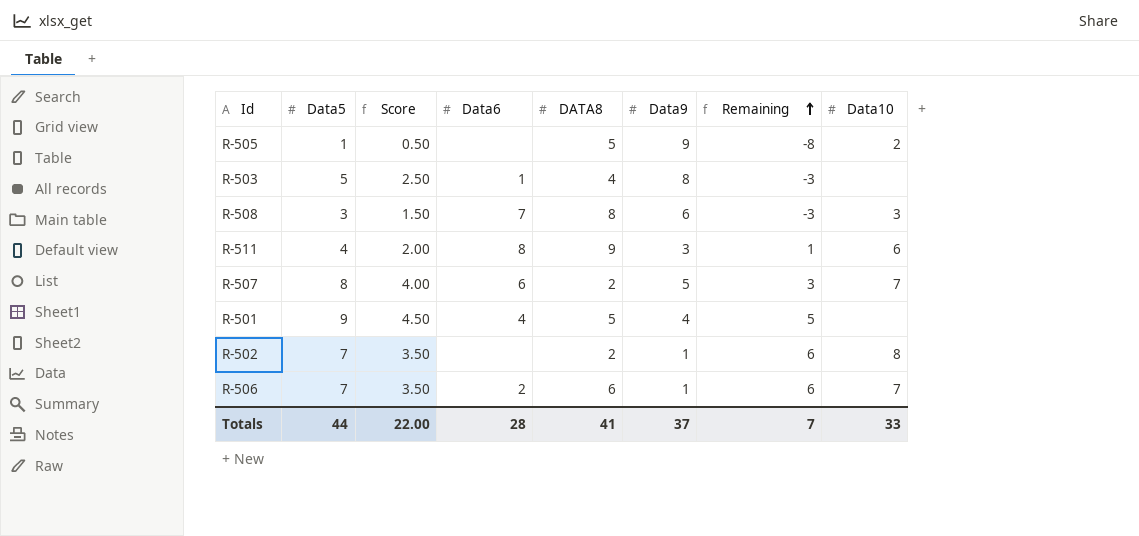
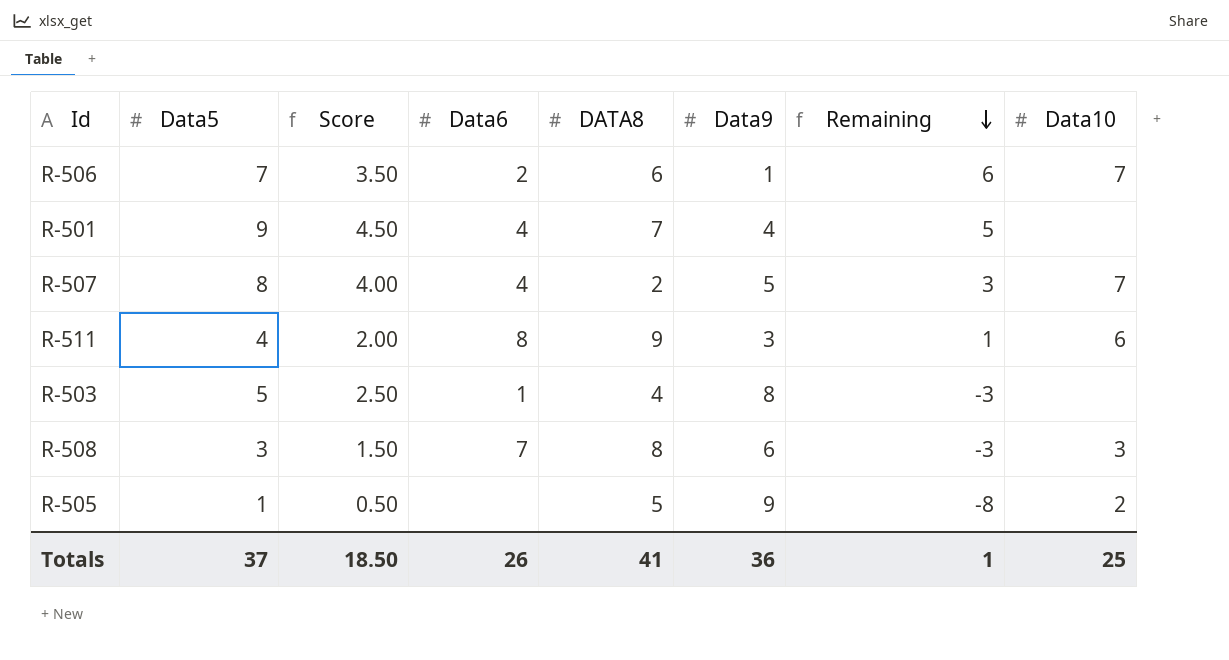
row order: Remaining ascending -> Remaining descending
row R-502: 7 | 3.50 | none | 2 | 1 | 6 | 8 -> none
R-501 | DATA8: 5 -> 7
R-507 | Data6: 6 -> 4
Totals | Data5: 44 -> 37
Totals | Score: 22.00 -> 18.50
Totals | Data6: 28 -> 26
Totals | Data9: 37 -> 36
Totals | Remaining: 7 -> 1
Totals | Data10: 33 -> 25

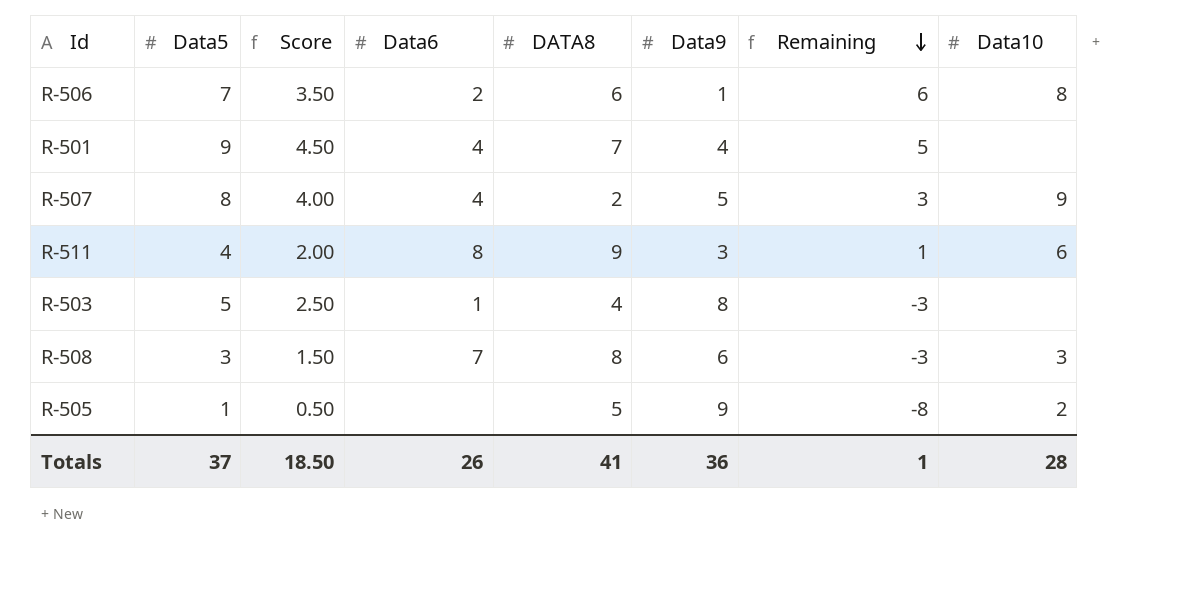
R-506 | Data10: 7 -> 8
R-507 | Data10: 7 -> 9
Totals | Data10: 25 -> 28

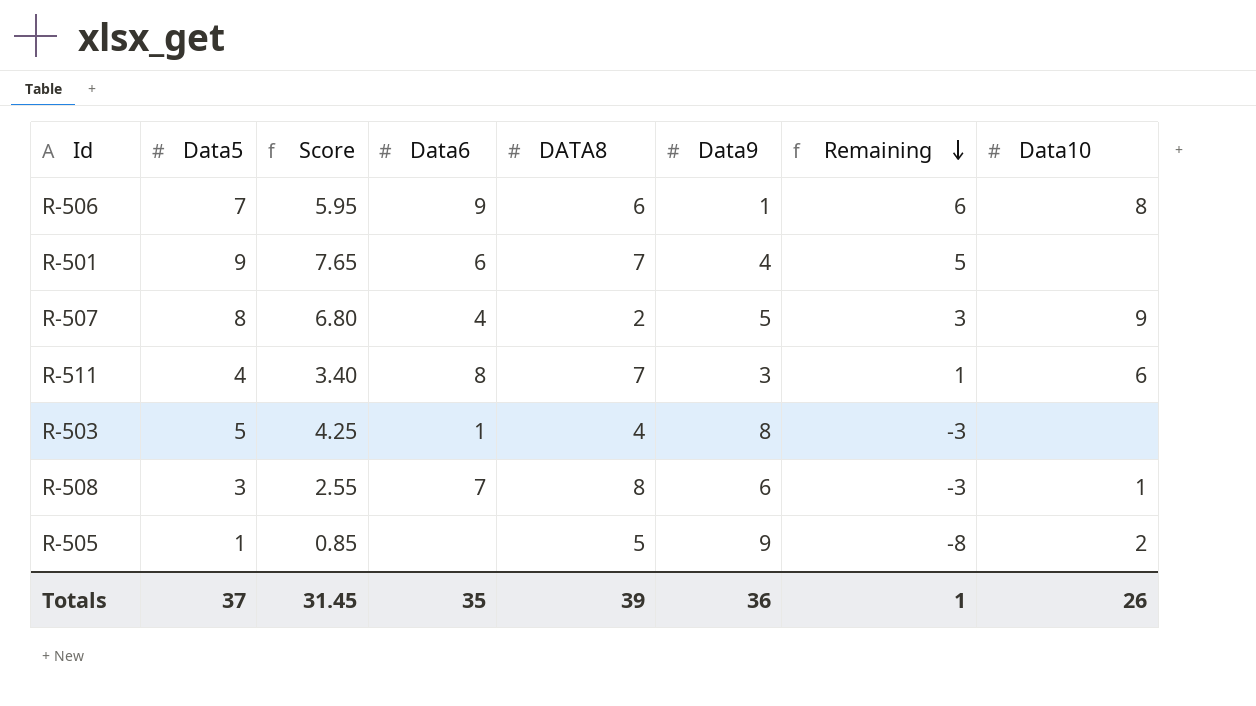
column Score | formula: [Data5] * 0.5 -> [Data5] * 0.85
R-506 | Data6: 2 -> 9
R-501 | Data6: 4 -> 6
R-511 | DATA8: 9 -> 7
R-508 | Data10: 3 -> 1
Totals | Score: 18.50 -> 31.45
Totals | Data6: 26 -> 35
Totals | DATA8: 41 -> 39
Totals | Data10: 28 -> 26

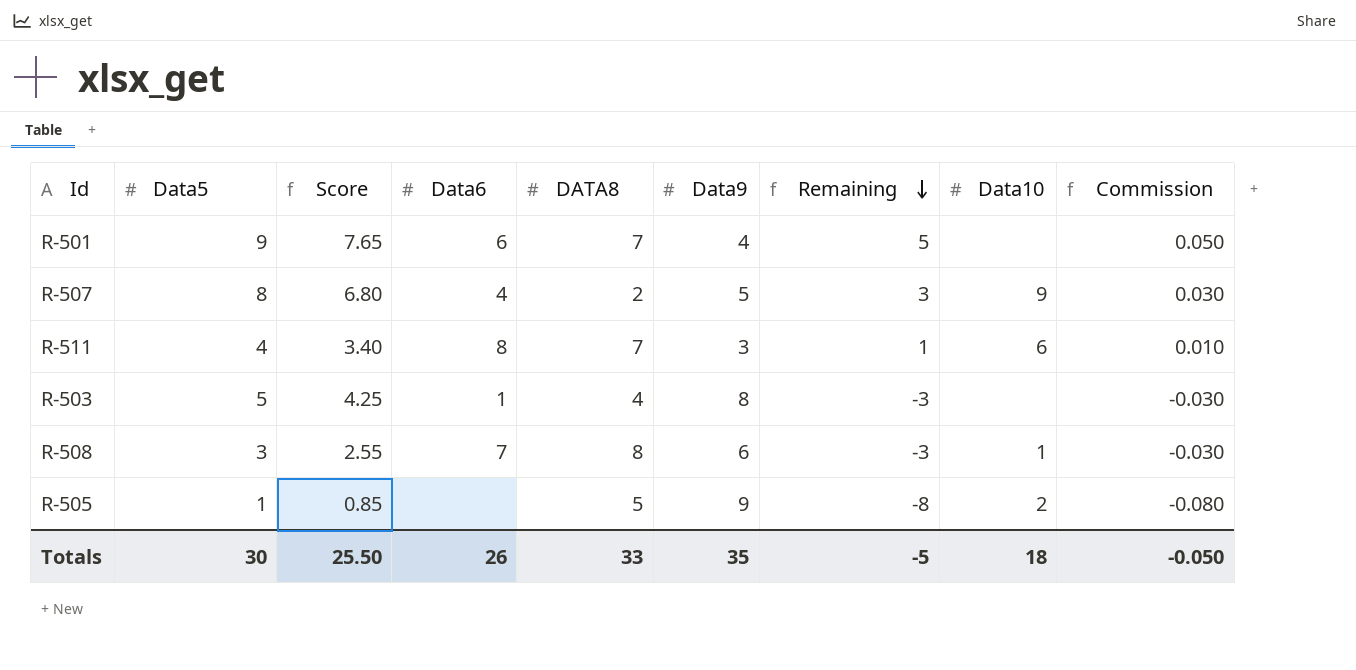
column Commission | formula: none -> [Remaining] * 0.01
row R-506: 7 | 5.95 | 9 | 6 | 1 | 6 | 8 -> none
Totals | Data5: 37 -> 30
Totals | Score: 31.45 -> 25.50
Totals | Data6: 35 -> 26
Totals | DATA8: 39 -> 33
Totals | Data9: 36 -> 35
Totals | Remaining: 1 -> -5
Totals | Data10: 26 -> 18

